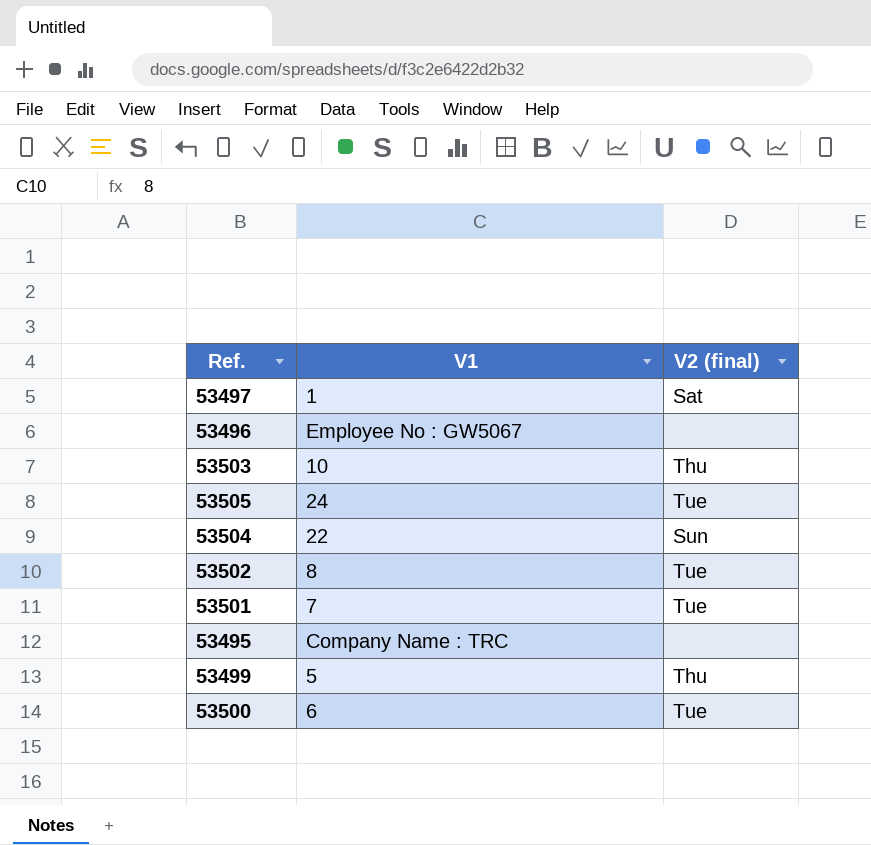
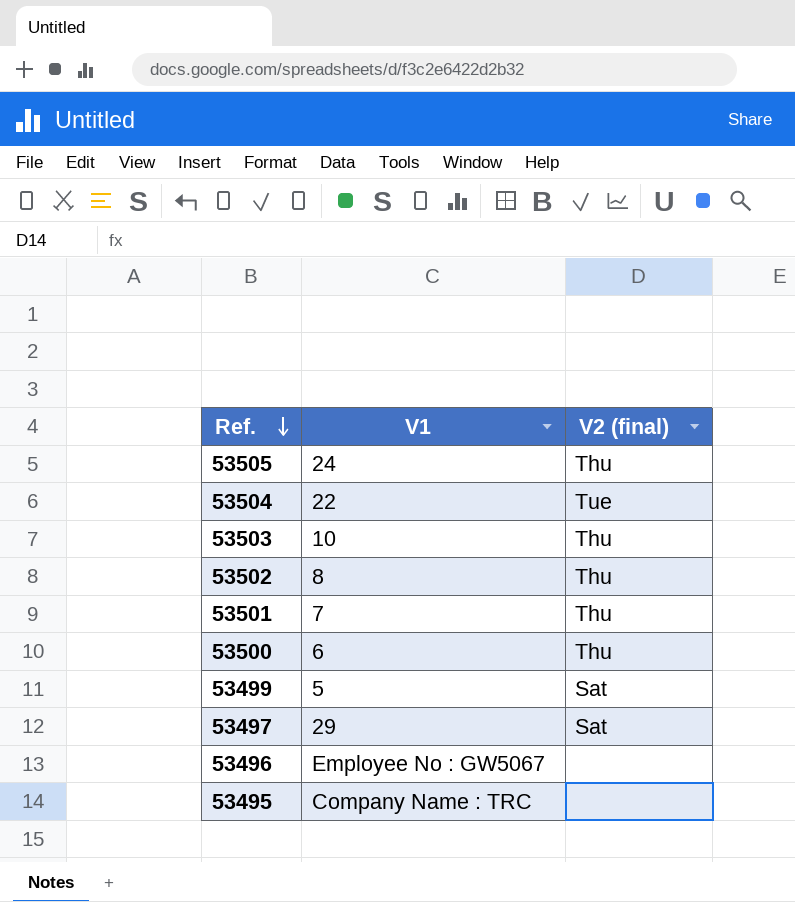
row order: none -> Ref. descending
53505 | V2 (final): Tue -> Thu
53504 | V2 (final): Sun -> Tue
53502 | V2 (final): Tue -> Thu
53501 | V2 (final): Tue -> Thu
53500 | V2 (final): Tue -> Thu
53499 | V2 (final): Thu -> Sat
53497 | V1: 1 -> 29

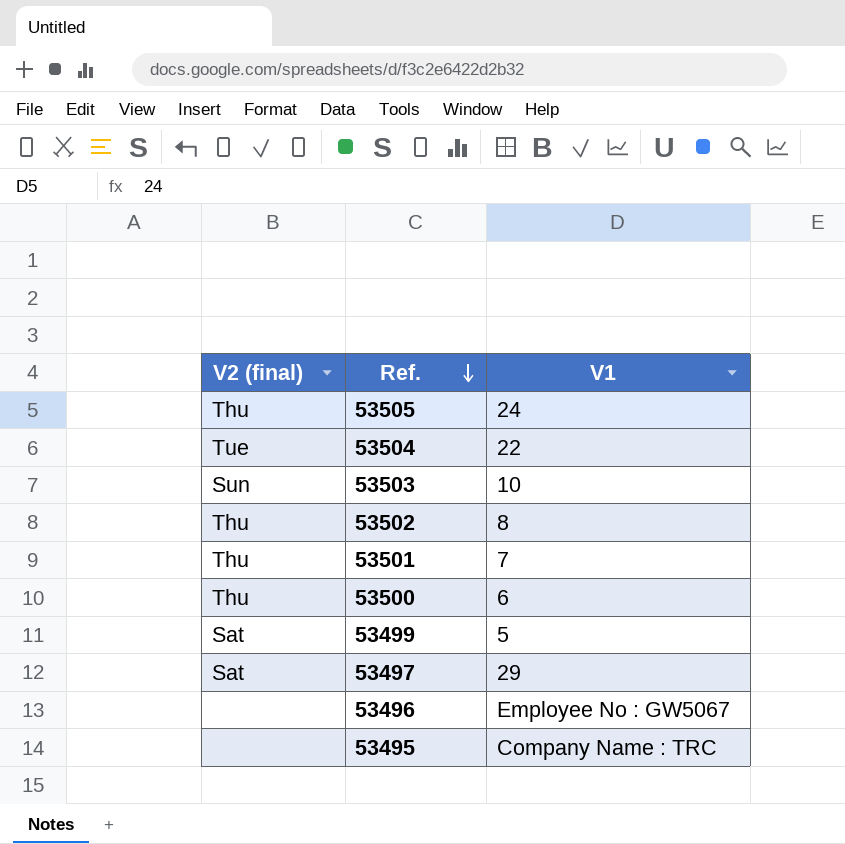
column V2 (final) | position: 3 -> 1
53503 | V2 (final): Thu -> Sun

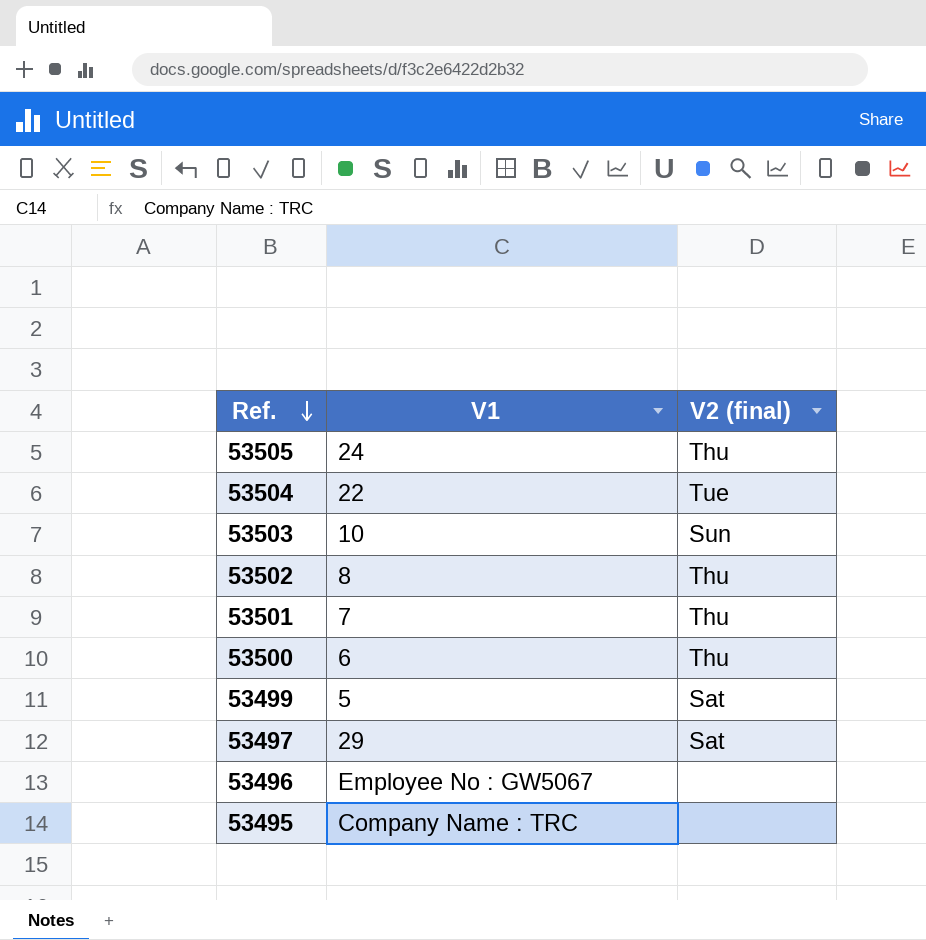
column V2 (final) | position: 1 -> 3

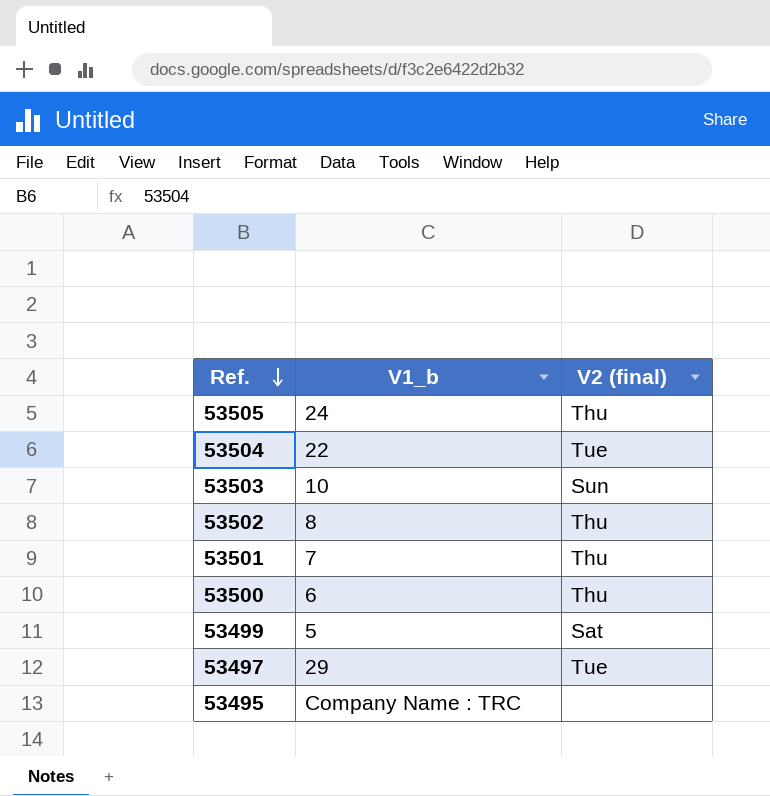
column name: V1 -> V1_b
row 53496: Employee No : GW5067 | none -> none
53497 | V2 (final): Sat -> Tue

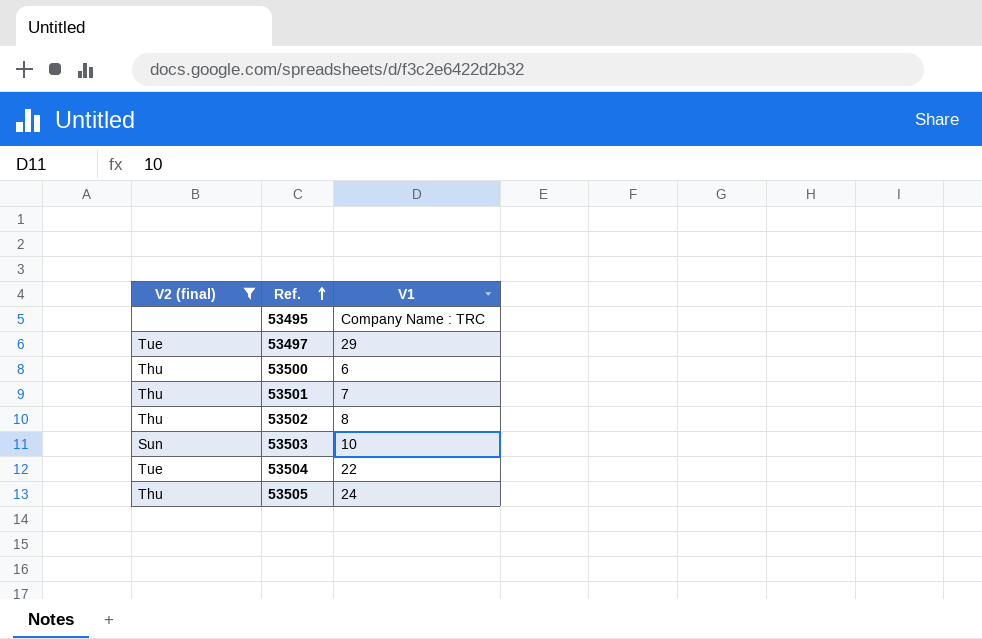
filter: none -> V2 (final) != Sat
row order: Ref. descending -> Ref. ascending
column V2 (final) | position: 3 -> 1
column name: V1_b -> V1

